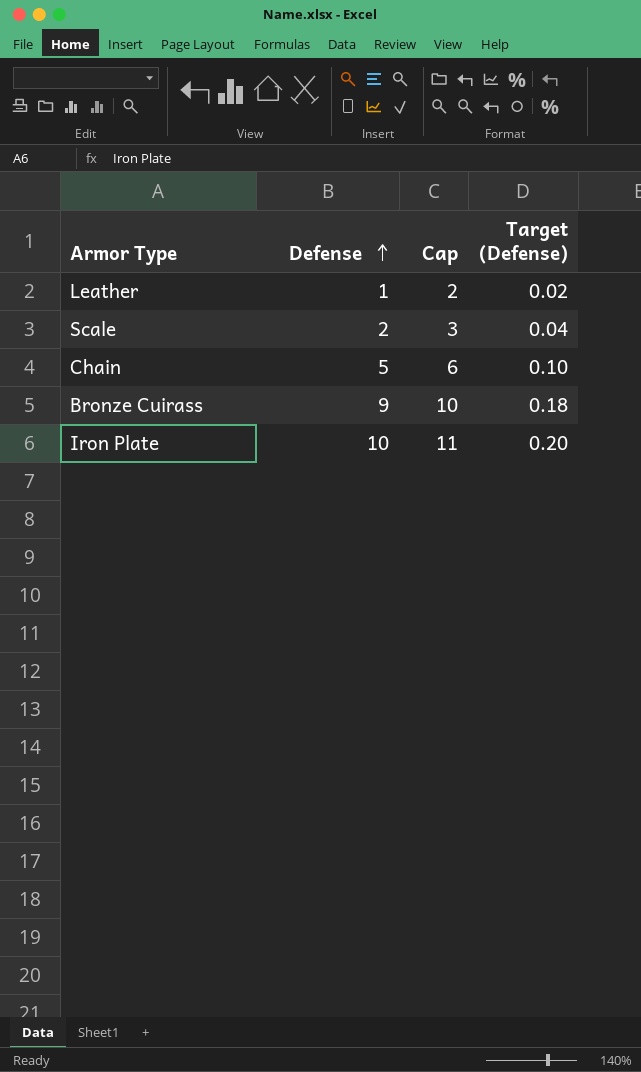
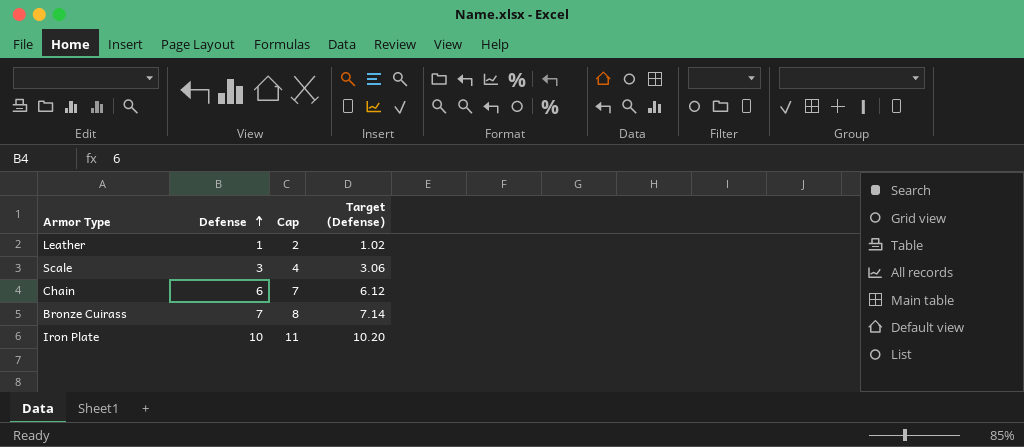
column Target (Defense) | formula: [Defense] * 0.02 -> [Defense] * 1.02
Scale | Defense: 2 -> 3
Scale | Cap: 3 -> 4
Chain | Defense: 5 -> 6
Chain | Cap: 6 -> 7
Bronze Cuirass | Defense: 9 -> 7
Bronze Cuirass | Cap: 10 -> 8

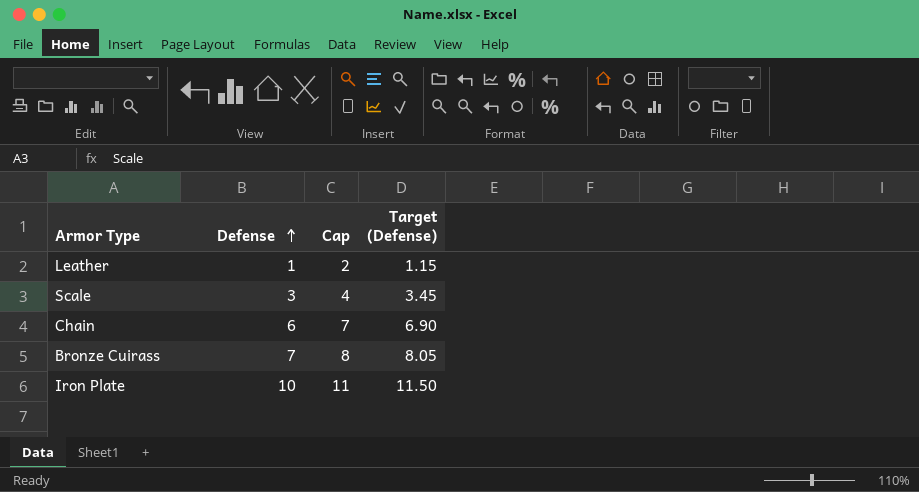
column Target (Defense) | formula: [Defense] * 1.02 -> [Defense] * 1.15

